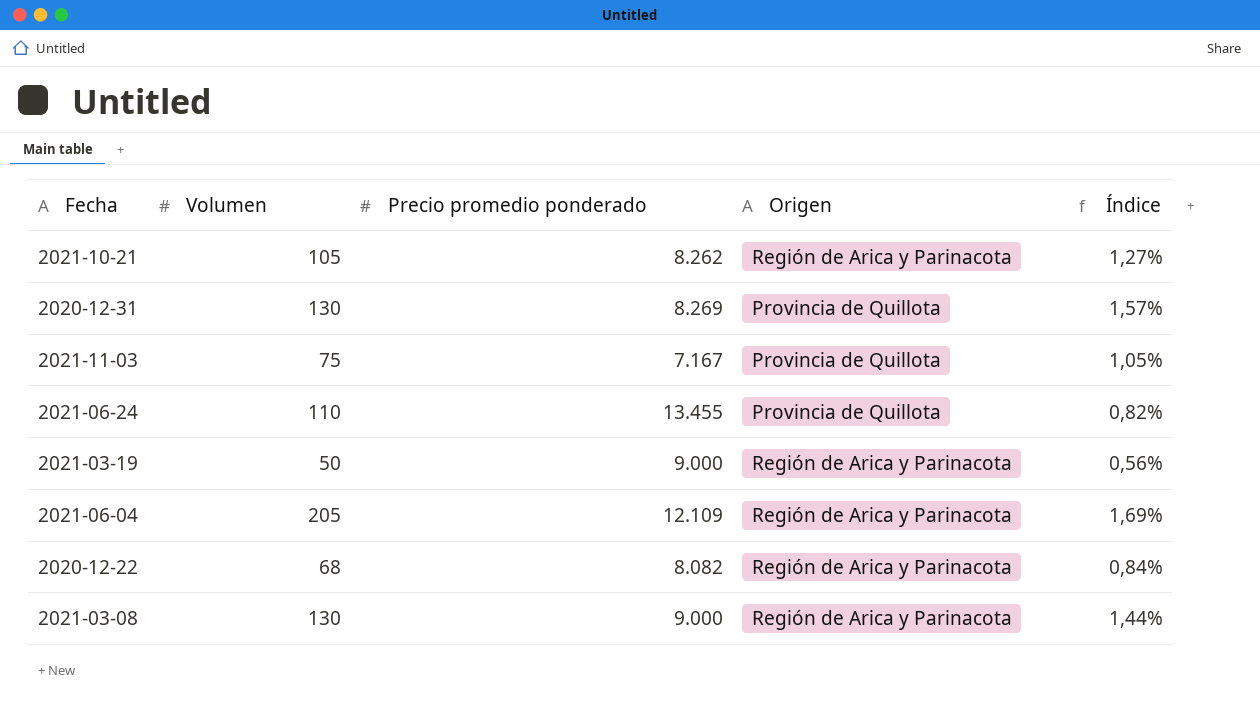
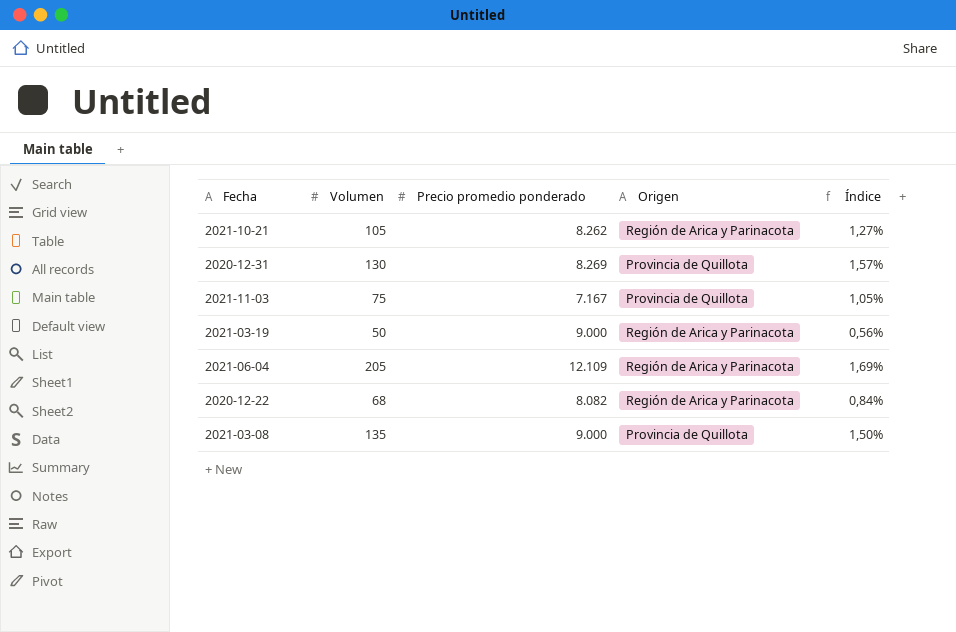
row 2021-06-24: 110 | 13.455 | Provincia de Quillota | 0,82% -> none
2021-03-08 | Volumen: 130 -> 135
2021-03-08 | Origen: Región de Arica y Parinacota -> Provincia de Quillota
2021-03-08 | Índice: 1,44% -> 1,50%

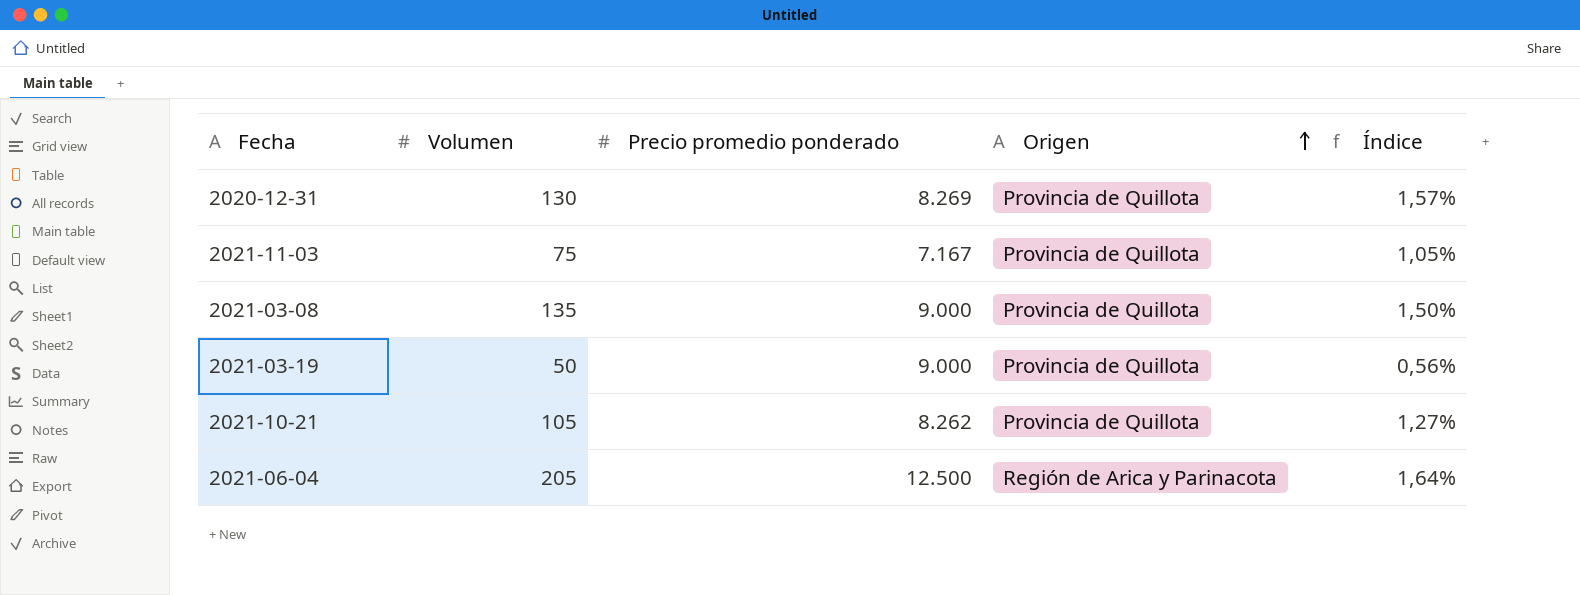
row order: none -> Origen ascending
row 2020-12-22: 68 | 8.082 | Región de Arica y Parinacota | 0,84% -> none
2021-03-19 | Origen: Región de Arica y Parinacota -> Provincia de Quillota
2021-10-21 | Origen: Región de Arica y Parinacota -> Provincia de Quillota
2021-06-04 | Precio promedio ponderado: 12.109 -> 12.500
2021-06-04 | Índice: 1,69% -> 1,64%

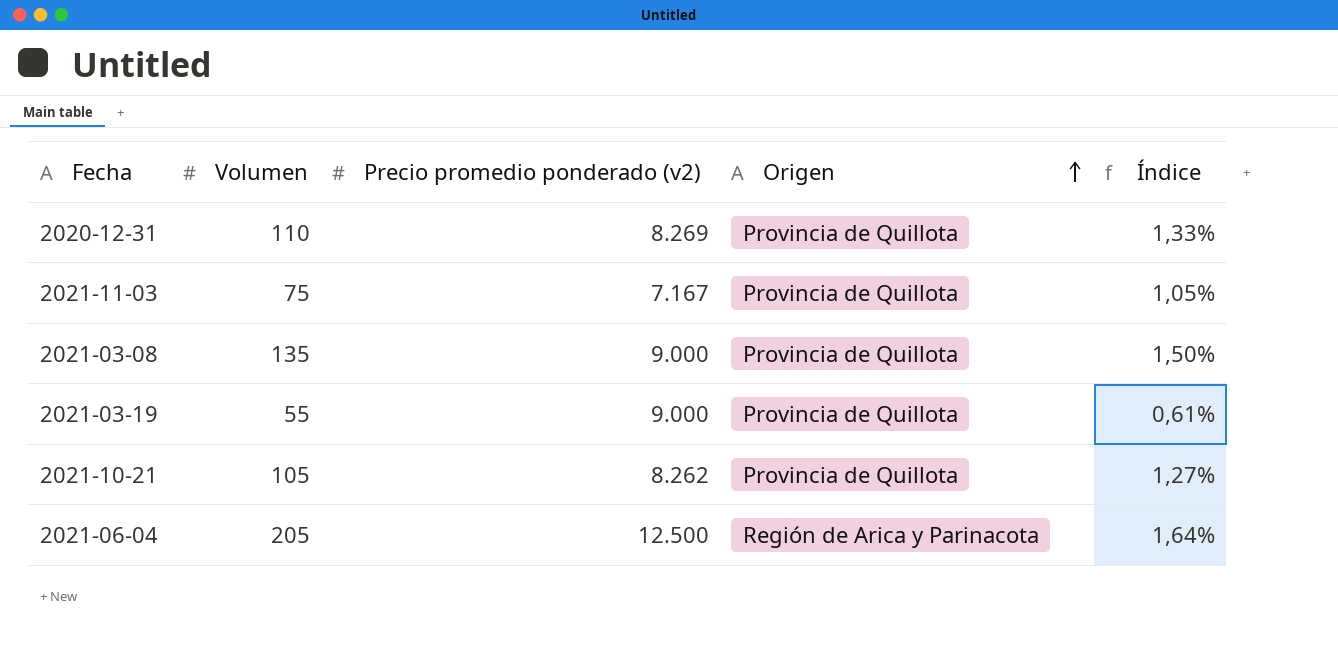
column name: Precio promedio ponderado -> Precio promedio ponderado (v2)
2020-12-31 | Volumen: 130 -> 110
2020-12-31 | Índice: 1,57% -> 1,33%
2021-03-19 | Volumen: 50 -> 55
2021-03-19 | Índice: 0,56% -> 0,61%

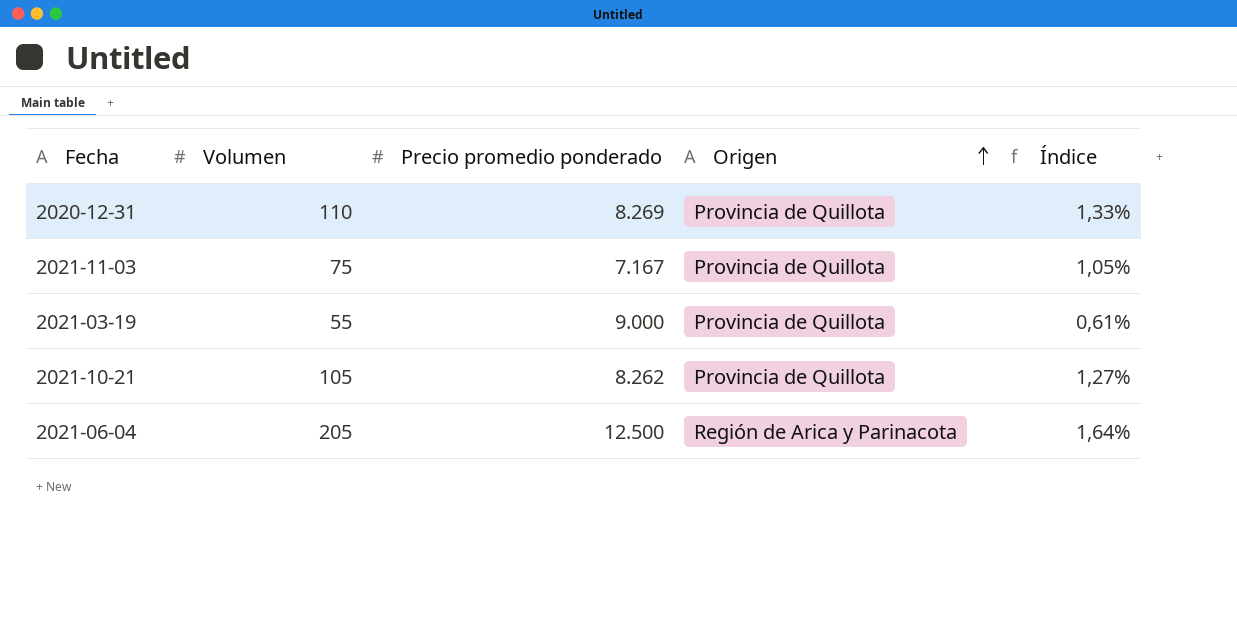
column name: Precio promedio ponderado (v2) -> Precio promedio ponderado
row 2021-03-08: 135 | 9.000 | Provincia de Quillota | 1,50% -> none

